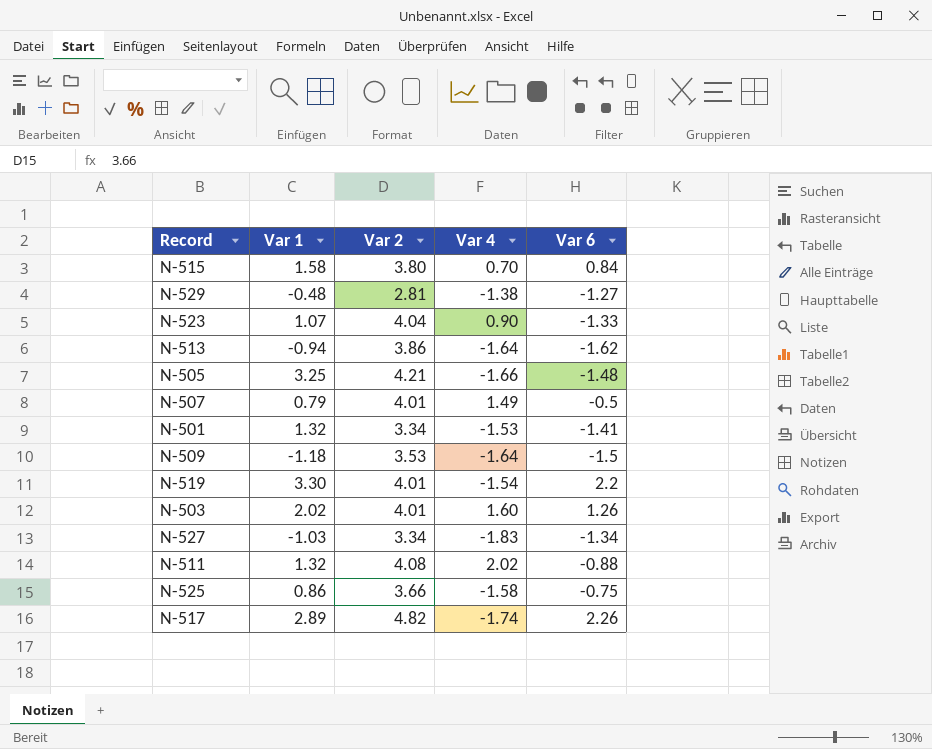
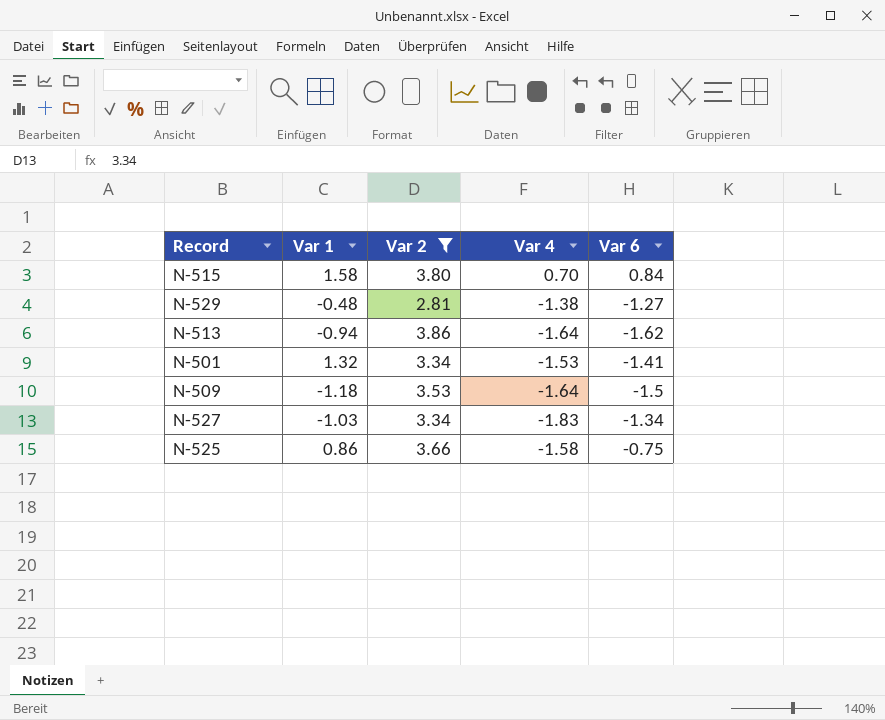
filter: none -> Var 2 <= 3.86

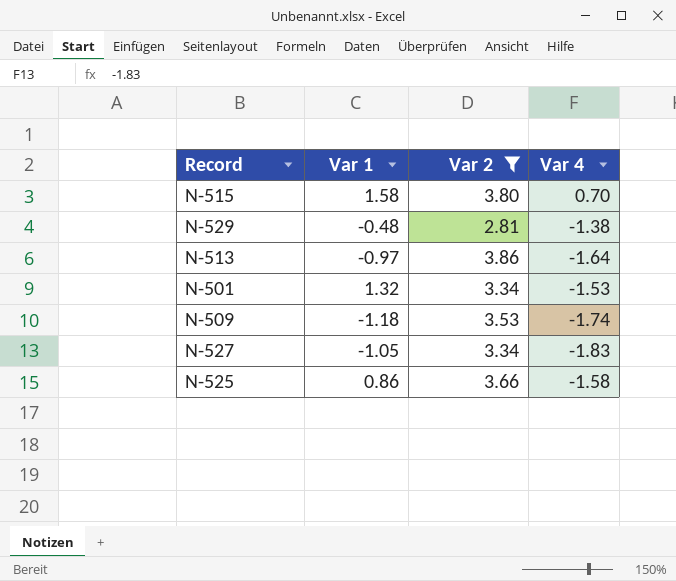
column Var 6 | position: 5 -> none
N-513 | Var 1: -0.94 -> -0.97
N-509 | Var 4: -1.64 -> -1.74
N-527 | Var 1: -1.03 -> -1.05

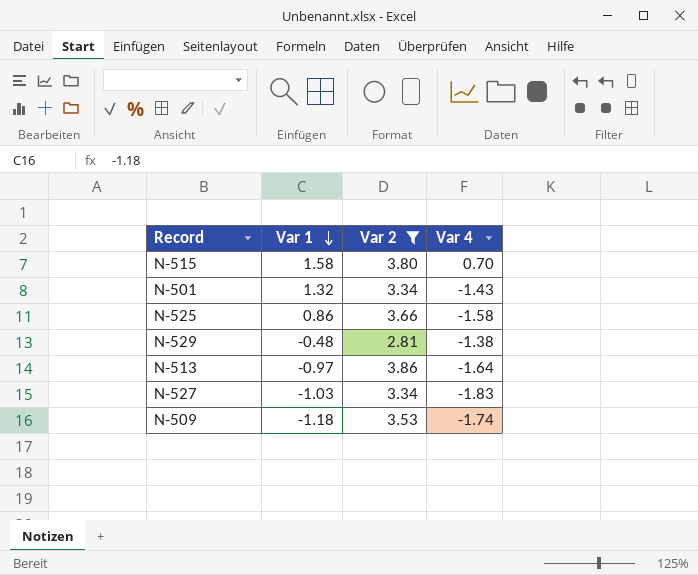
row order: none -> Var 1 descending
N-501 | Var 4: -1.53 -> -1.43
N-527 | Var 1: -1.05 -> -1.03

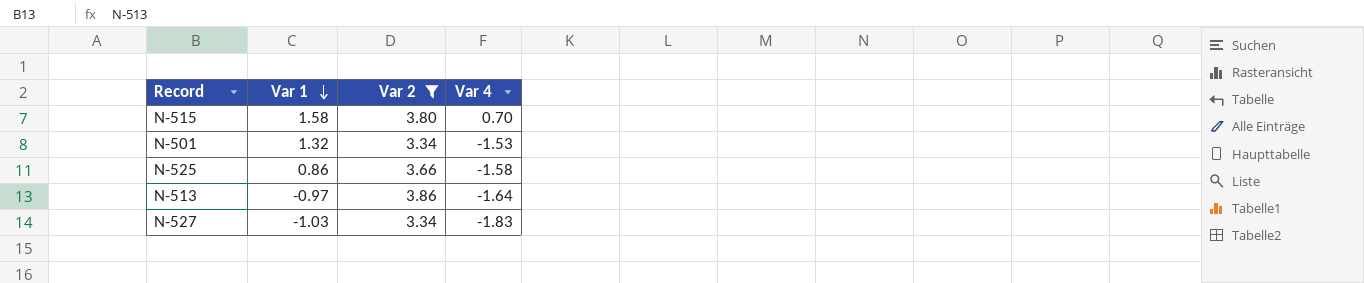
row N-529: -0.48 | 2.81 | -1.38 -> none
row N-509: -1.18 | 3.53 | -1.74 -> none
N-501 | Var 4: -1.43 -> -1.53

